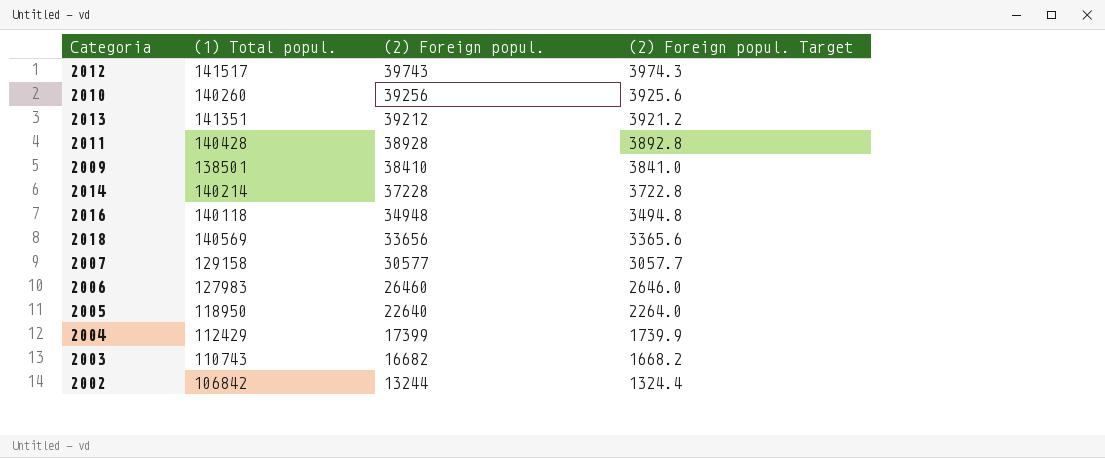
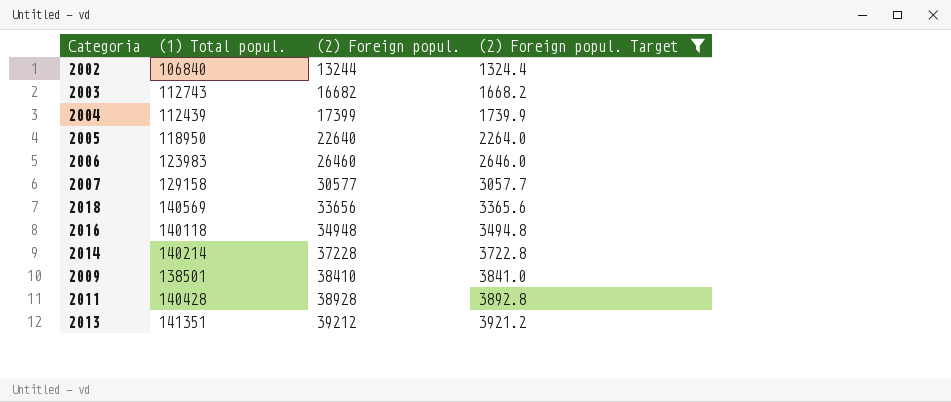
filter: none -> (2) Foreign popul. Target <= 3921.2
row order: (2) Foreign popul. descending -> (2) Foreign popul. ascending
2002 | (1) Total popul.: 106842 -> 106840
2003 | (1) Total popul.: 110743 -> 112743
2004 | (1) Total popul.: 112429 -> 112439
2006 | (1) Total popul.: 127983 -> 123983

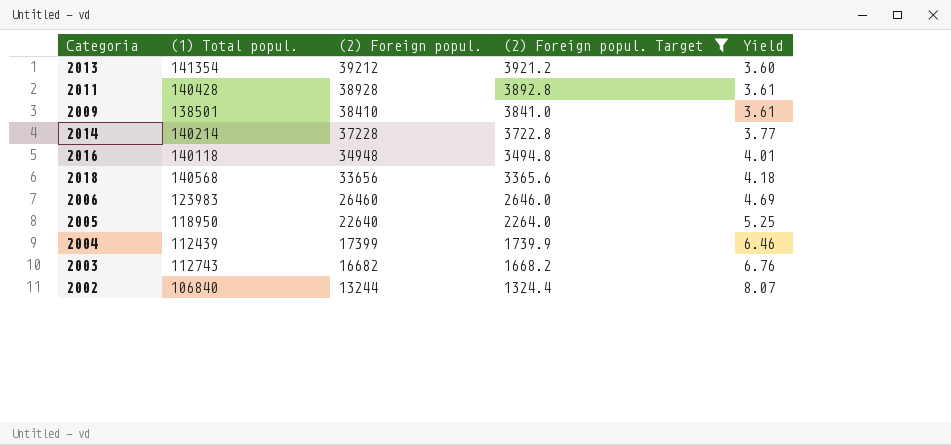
row order: (2) Foreign popul. ascending -> (2) Foreign popul. descending
column Yield | formula: none -> [(1) Total popul.] / [(2) Foreign popul.]
row 2007: 129158 | 30577 | 3057.7 -> none
2013 | (1) Total popul.: 141351 -> 141354
2018 | (1) Total popul.: 140569 -> 140568

